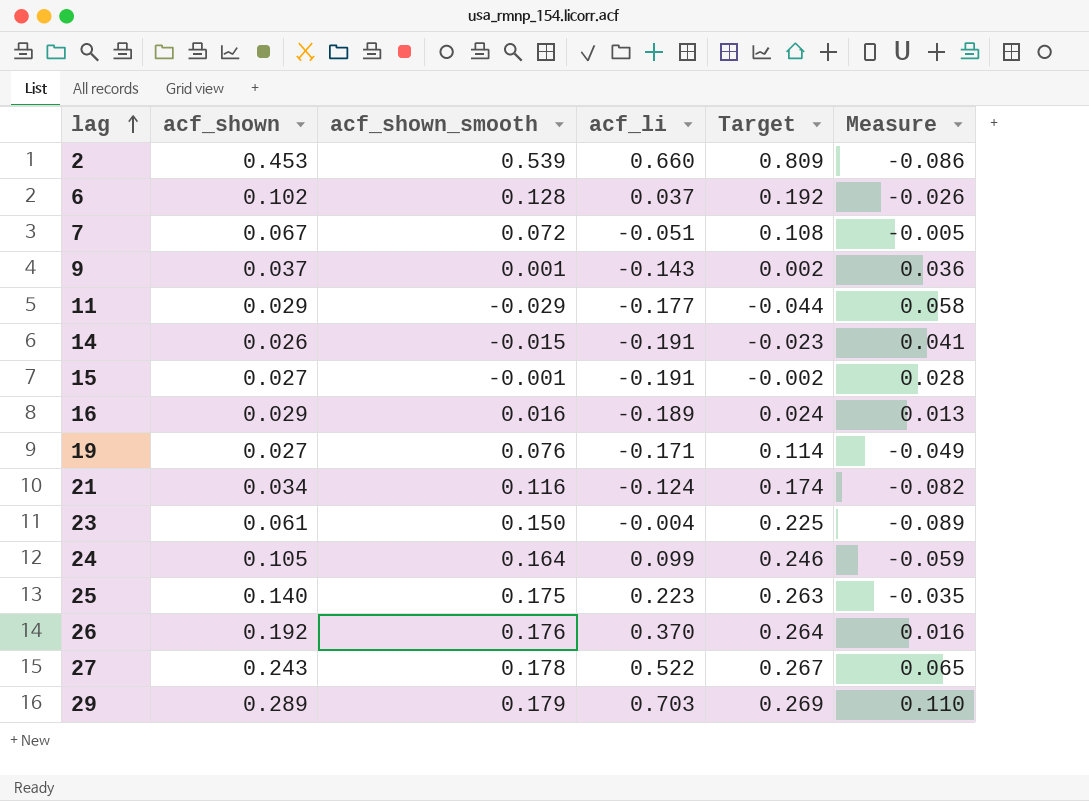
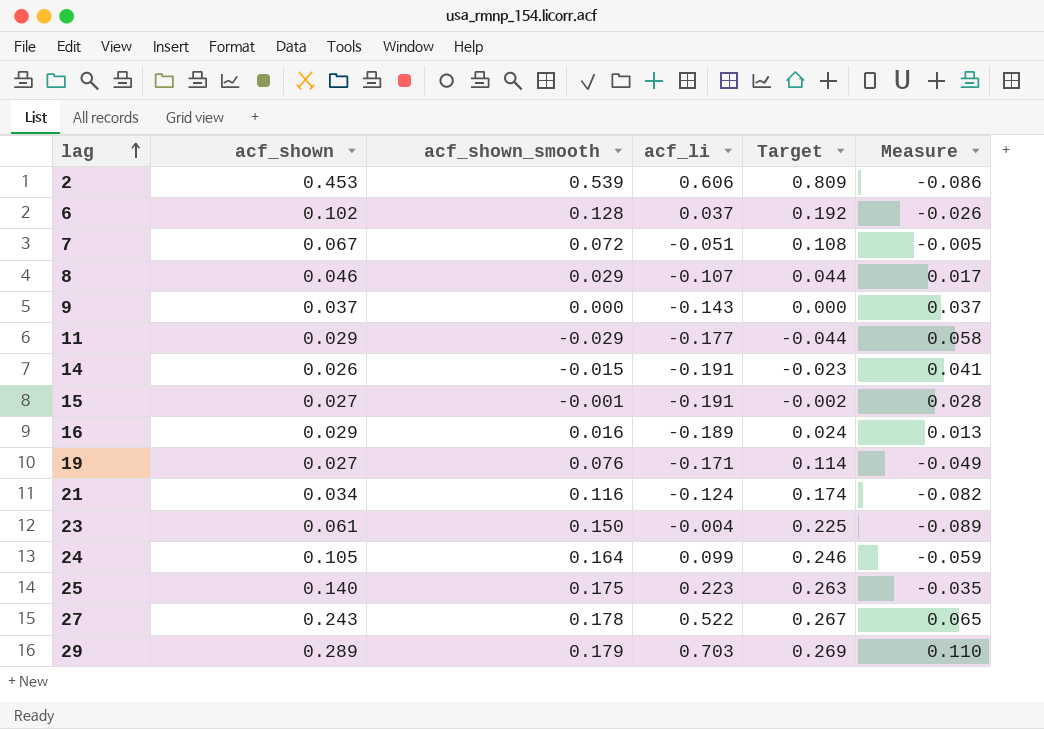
row 26: 0.192 | 0.176 | 0.370 | 0.264 | 0.016 -> none
2 | acf_li: 0.660 -> 0.606
row 8: none -> 0.046 | 0.029 | -0.107 | 0.044 | 0.017
9 | acf_shown_smooth: 0.001 -> 0.000
9 | Target: 0.002 -> 0.000
9 | Measure: 0.036 -> 0.037

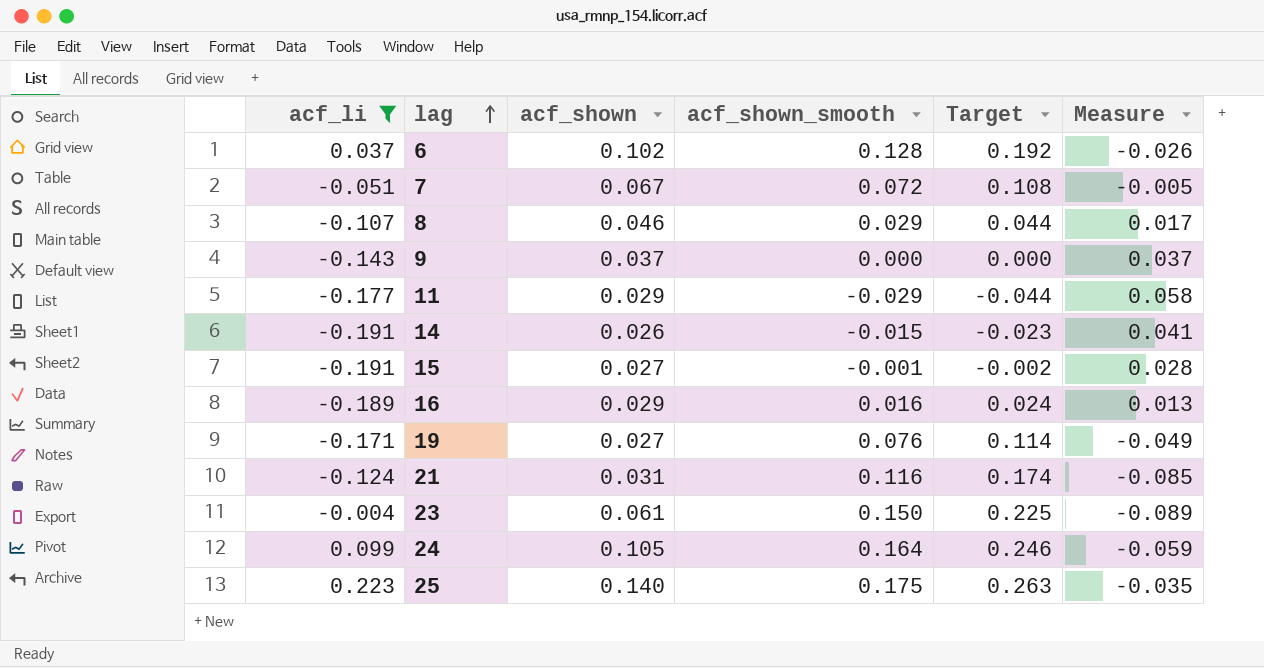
filter: none -> acf_li <= 0.223
column acf_li | position: 4 -> 1
21 | acf_shown: 0.034 -> 0.031
21 | Measure: -0.082 -> -0.085

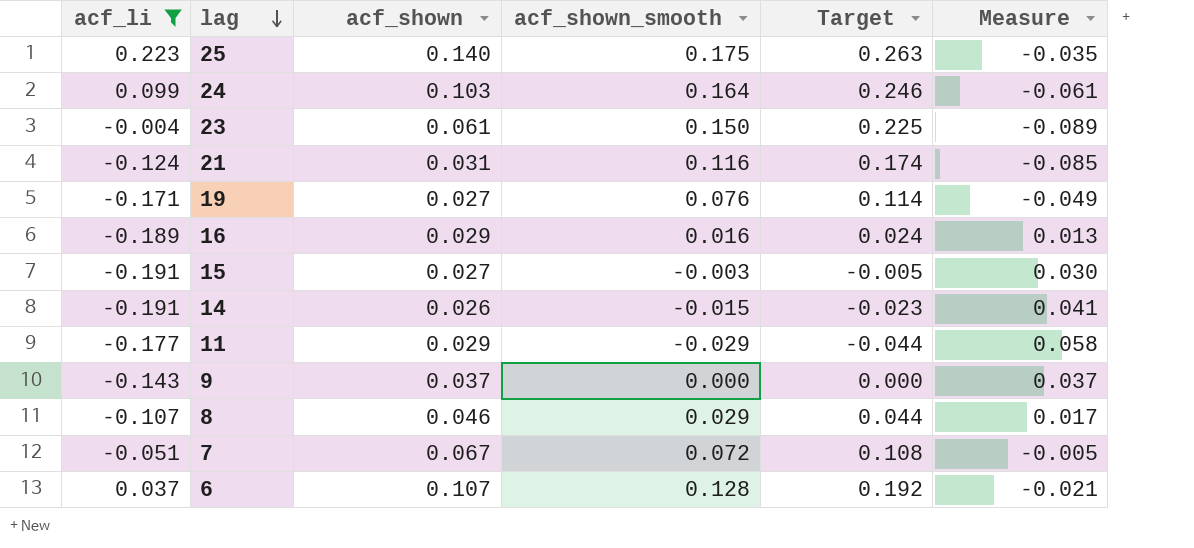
row order: lag ascending -> lag descending
24 | acf_shown: 0.105 -> 0.103
24 | Measure: -0.059 -> -0.061
15 | acf_shown_smooth: -0.001 -> -0.003
15 | Target: -0.002 -> -0.005
15 | Measure: 0.028 -> 0.030
6 | acf_shown: 0.102 -> 0.107
6 | Measure: -0.026 -> -0.021

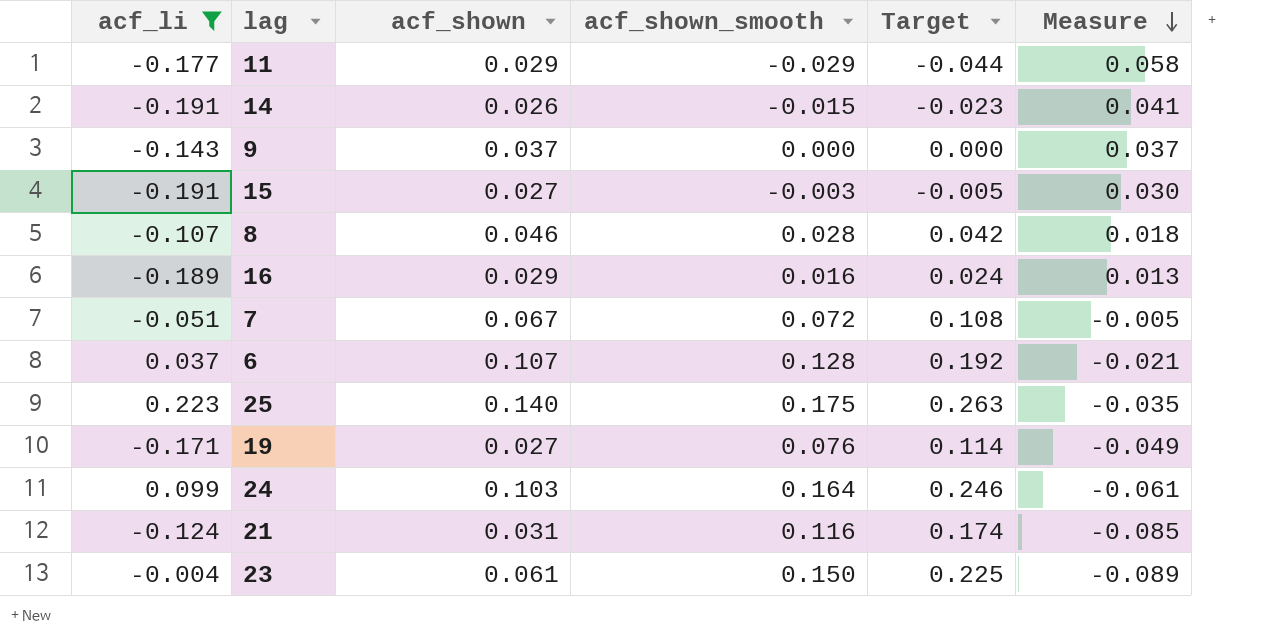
row order: lag descending -> Measure descending
8 | acf_shown_smooth: 0.029 -> 0.028
8 | Target: 0.044 -> 0.042
8 | Measure: 0.017 -> 0.018

